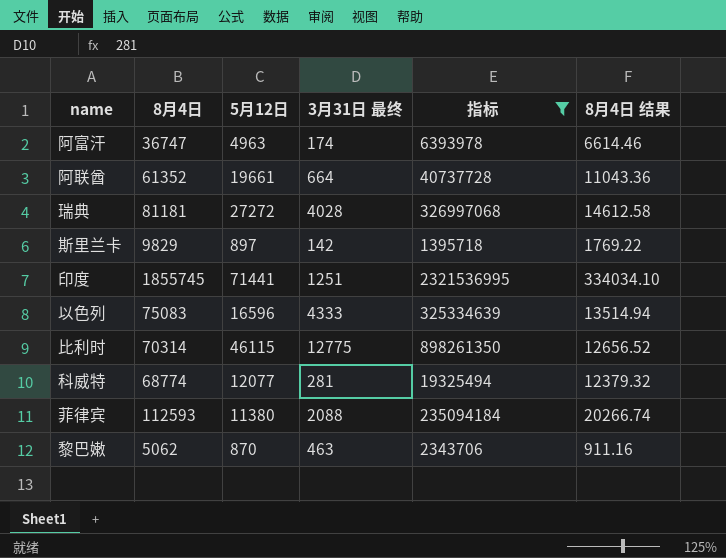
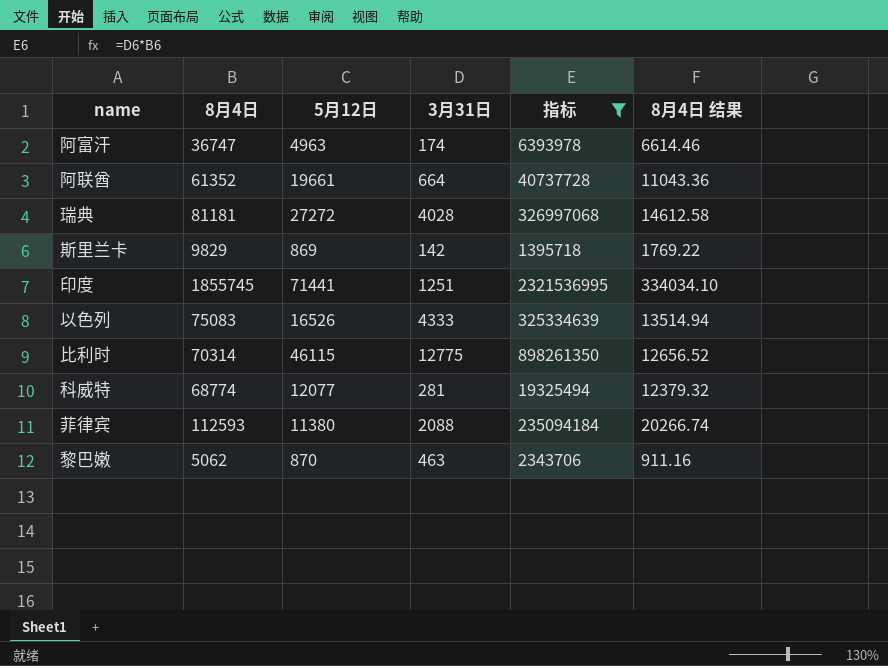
column name: 3月31日 最终 -> 3月31日
斯里兰卡 | 5月12日: 897 -> 869
以色列 | 5月12日: 16596 -> 16526

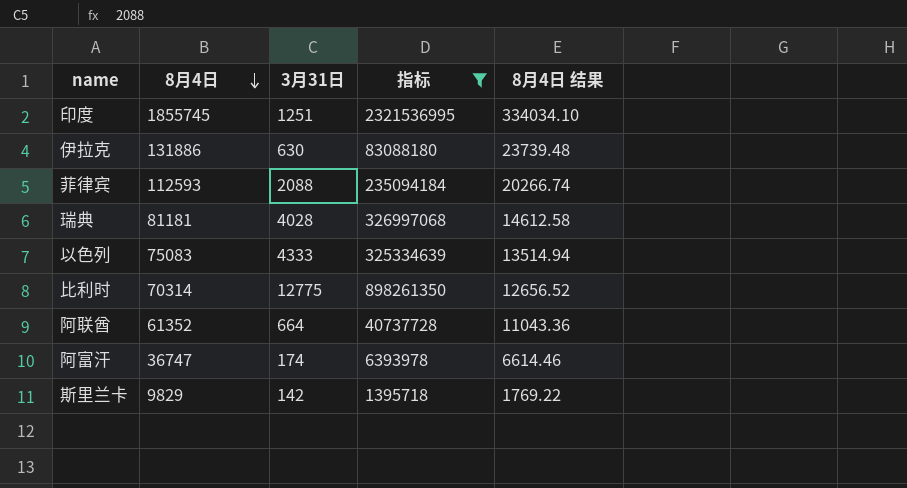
row order: none -> 8月4日 descending
column 5月12日 | position: 3 -> none
row 科威特: 68774 | 12077 | 281 | 19325494 | 12379.32 -> none
row 黎巴嫩: 5062 | 870 | 463 | 2343706 | 911.16 -> none
row 伊拉克: none -> 131886 | 630 | 83088180 | 23739.48

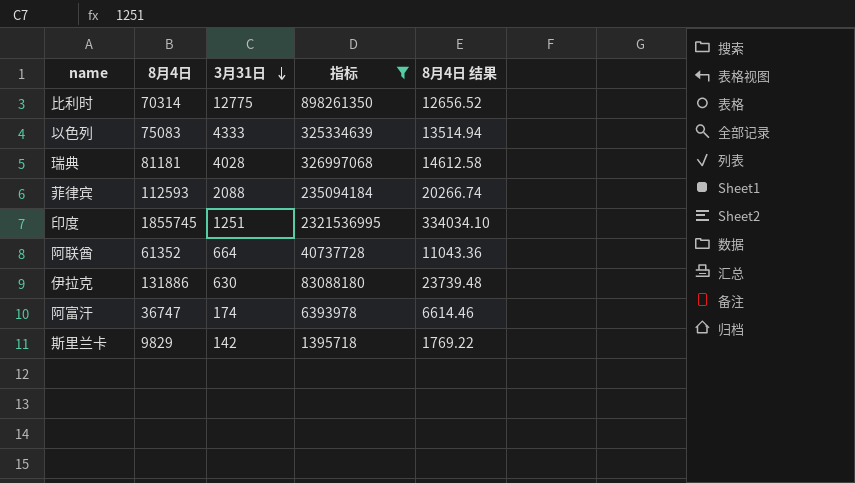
row order: 8月4日 descending -> 3月31日 descending

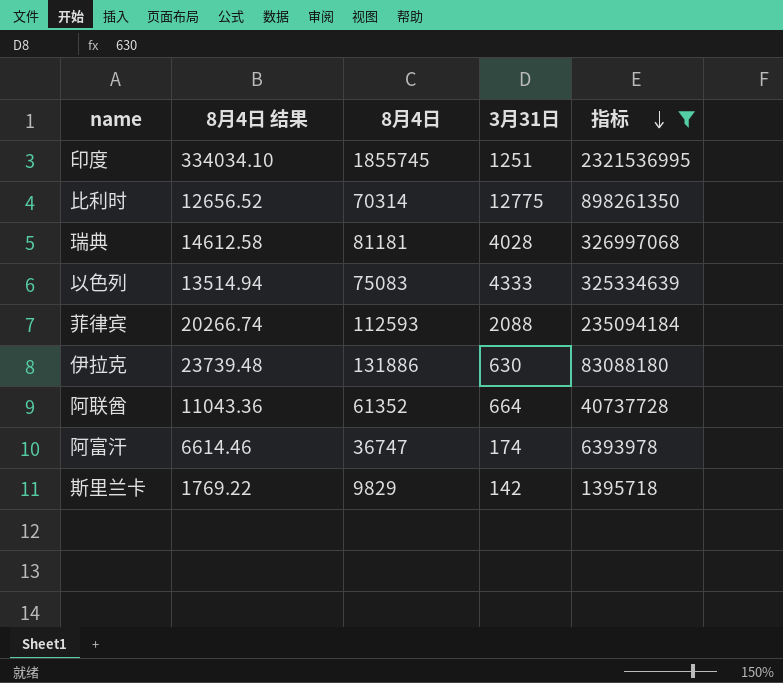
row order: 3月31日 descending -> 指标 descending
column 8月4日 结果 | position: 5 -> 2

